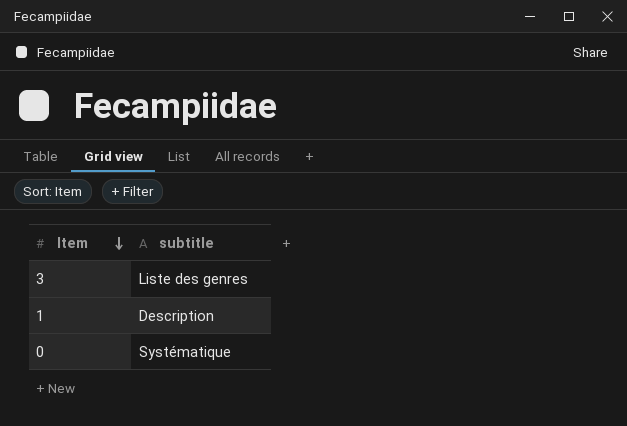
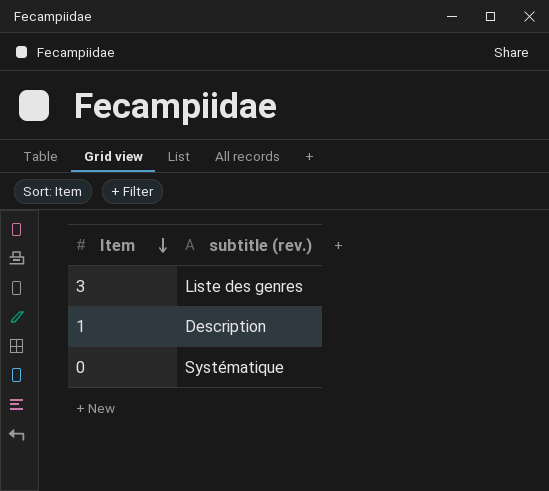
column name: subtitle -> subtitle (rev.)

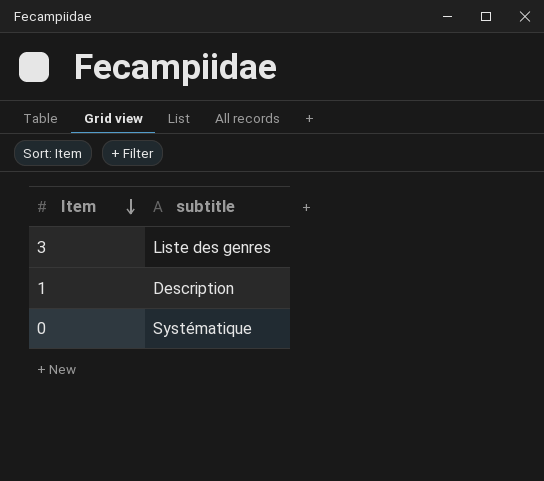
column name: subtitle (rev.) -> subtitle

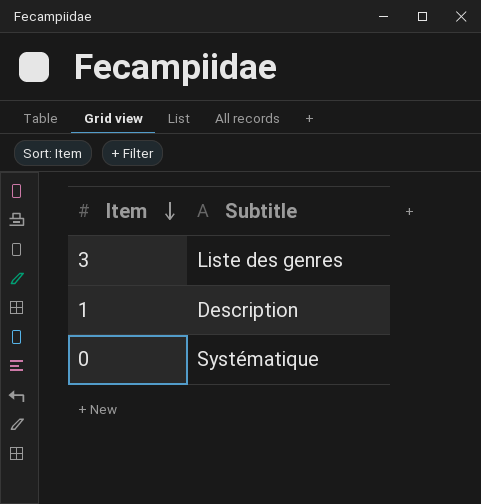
column name: subtitle -> Subtitle

